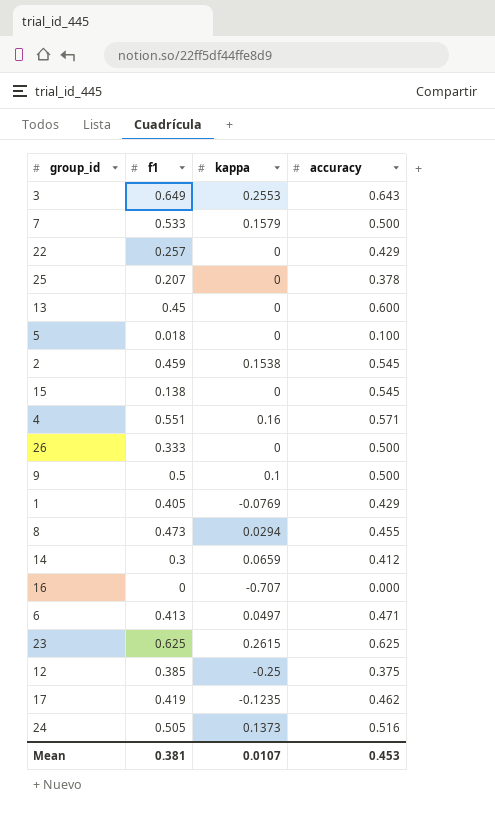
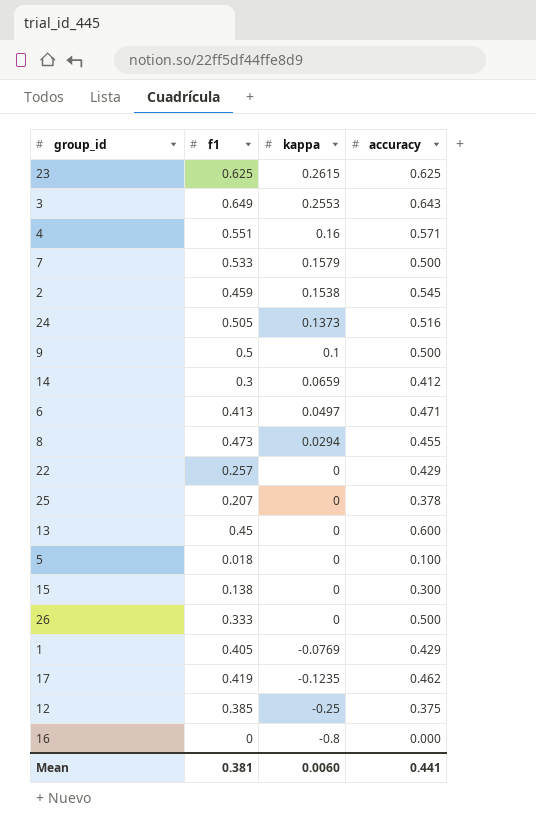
row order: none -> kappa descending
15 | accuracy: 0.545 -> 0.300
16 | kappa: -0.707 -> -0.8
Mean | kappa: 0.0107 -> 0.0060
Mean | accuracy: 0.453 -> 0.441

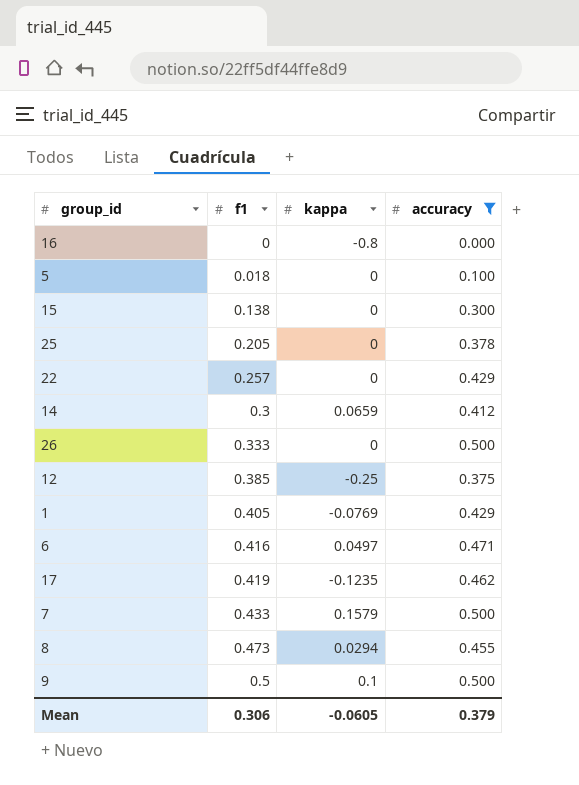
filter: none -> accuracy <= 0.500
row order: kappa descending -> f1 ascending
25 | f1: 0.207 -> 0.205
6 | f1: 0.413 -> 0.416
7 | f1: 0.533 -> 0.433
Mean | f1: 0.381 -> 0.306
Mean | kappa: 0.0060 -> -0.0605
Mean | accuracy: 0.441 -> 0.379

